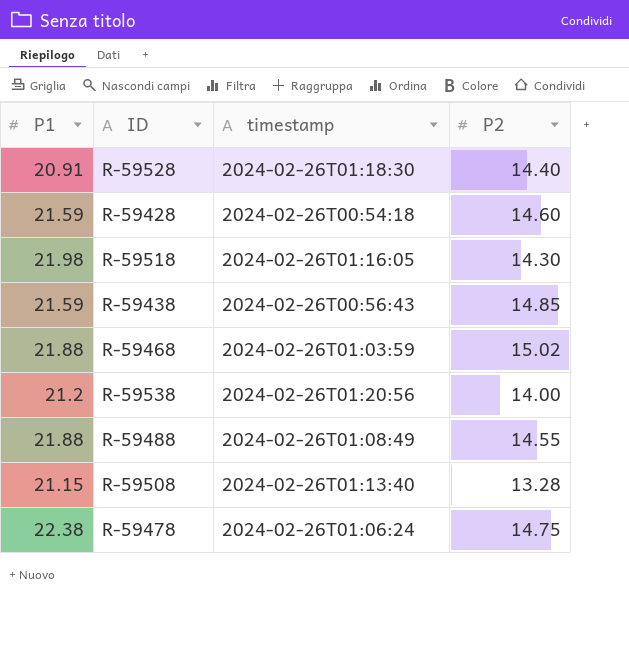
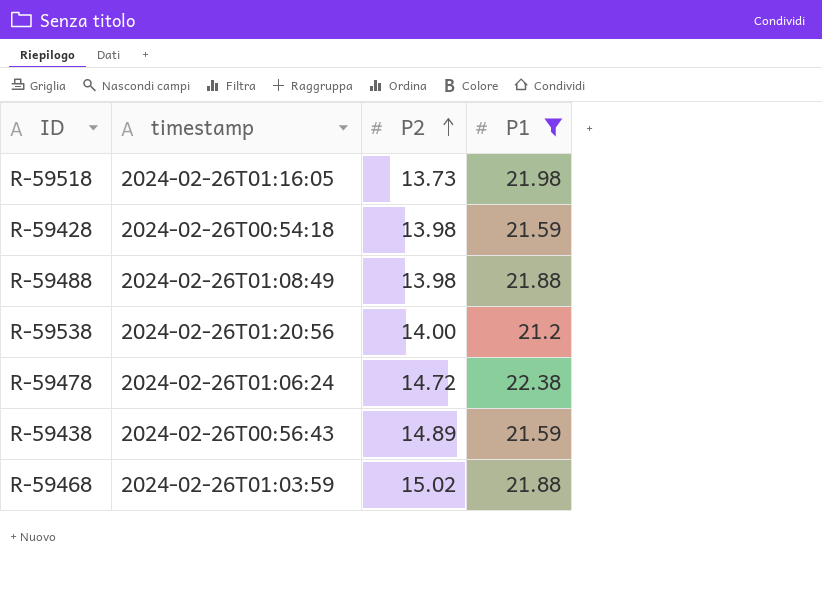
filter: none -> P1 >= 21.2
row order: none -> P2 ascending
column P1 | position: 1 -> 4
R-59518 | P2: 14.30 -> 13.73
R-59428 | P2: 14.60 -> 13.98
R-59488 | P2: 14.55 -> 13.98
R-59478 | P2: 14.75 -> 14.72
R-59438 | P2: 14.85 -> 14.89

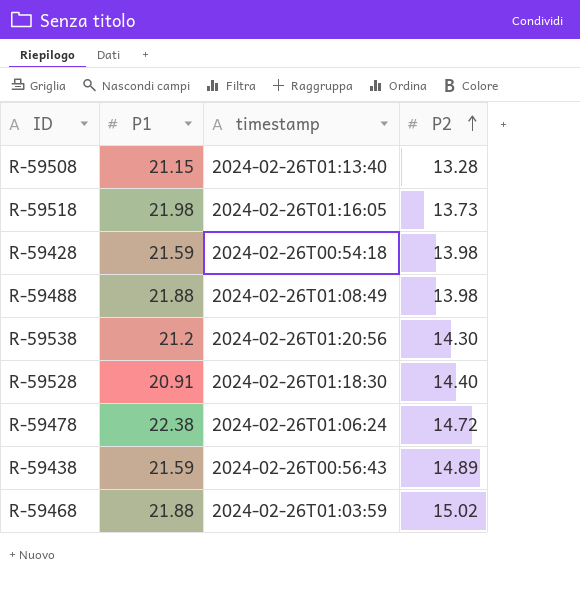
filter: P1 >= 21.2 -> none
column P1 | position: 4 -> 2
R-59538 | P2: 14.00 -> 14.30

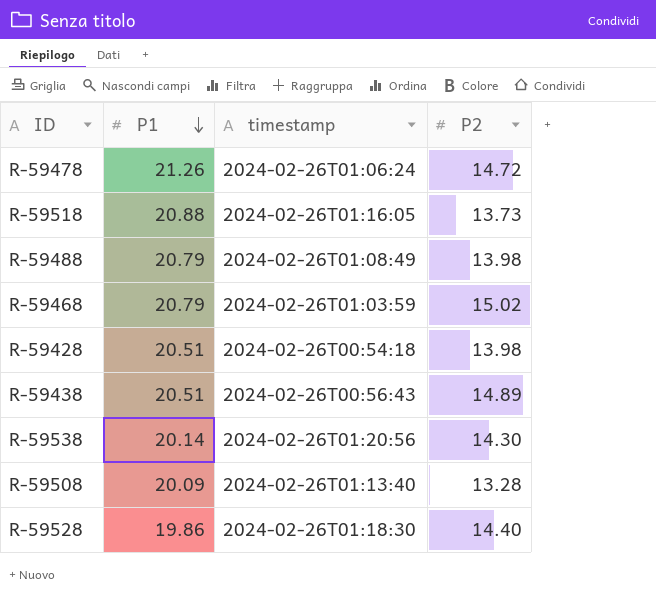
row order: P2 ascending -> P1 descending
R-59478 | P1: 22.38 -> 21.26
R-59518 | P1: 21.98 -> 20.88
R-59488 | P1: 21.88 -> 20.79
R-59468 | P1: 21.88 -> 20.79
R-59428 | P1: 21.59 -> 20.51
R-59438 | P1: 21.59 -> 20.51
R-59538 | P1: 21.2 -> 20.14
R-59508 | P1: 21.15 -> 20.09
R-59528 | P1: 20.91 -> 19.86

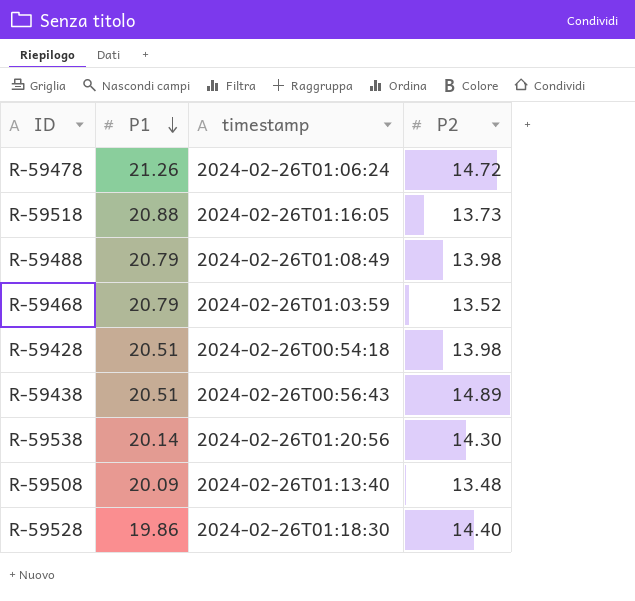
R-59468 | P2: 15.02 -> 13.52
R-59508 | P2: 13.28 -> 13.48

